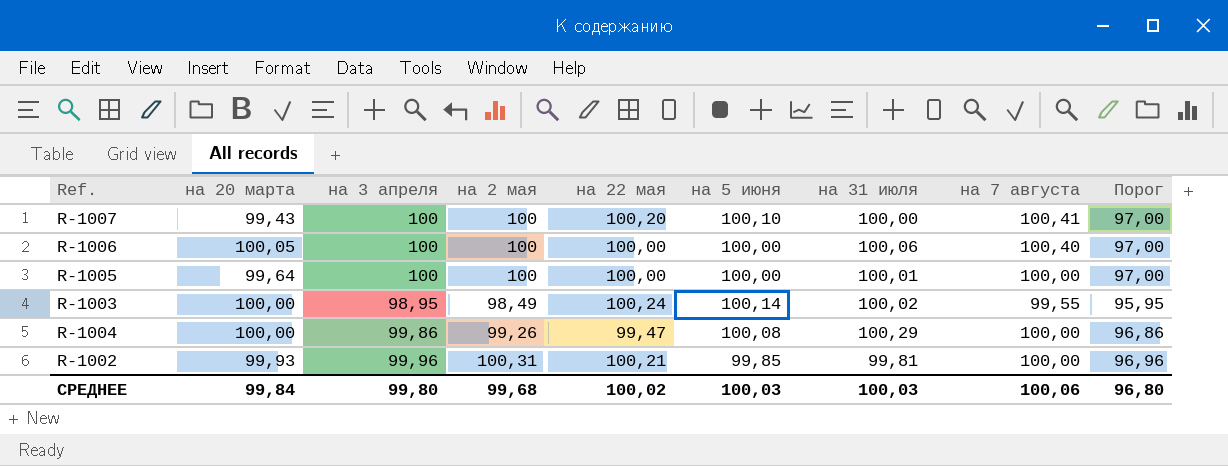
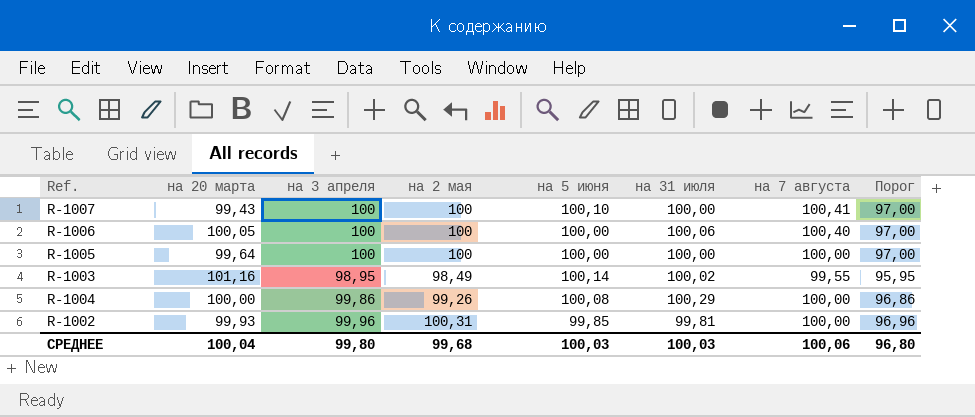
column на 22 мая | position: 5 -> none
R-1005 | на 31 июля: 100,01 -> 100,00
R-1003 | на 20 марта: 100,00 -> 101,16
СРЕДНЕЕ | на 20 марта: 99,84 -> 100,04

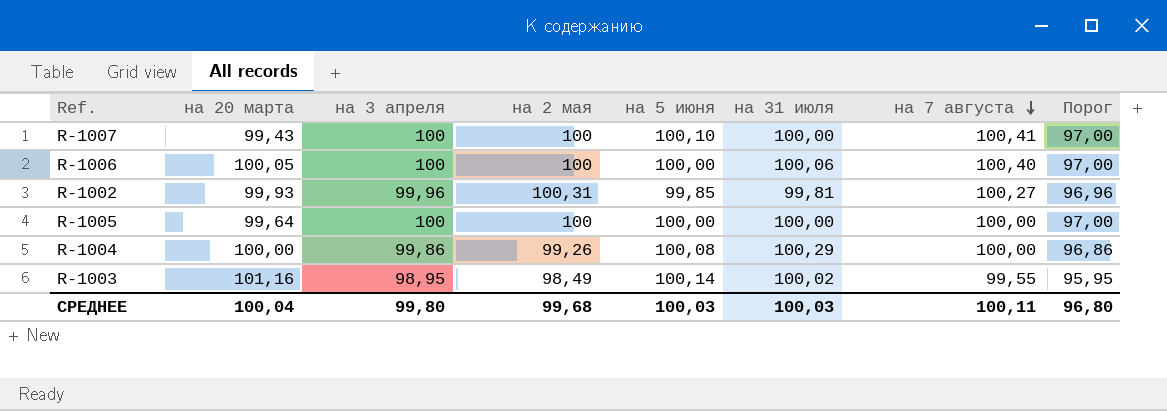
row order: none -> на 7 августа descending
R-1002 | на 7 августа: 100,00 -> 100,27
СРЕДНЕЕ | на 7 августа: 100,06 -> 100,11

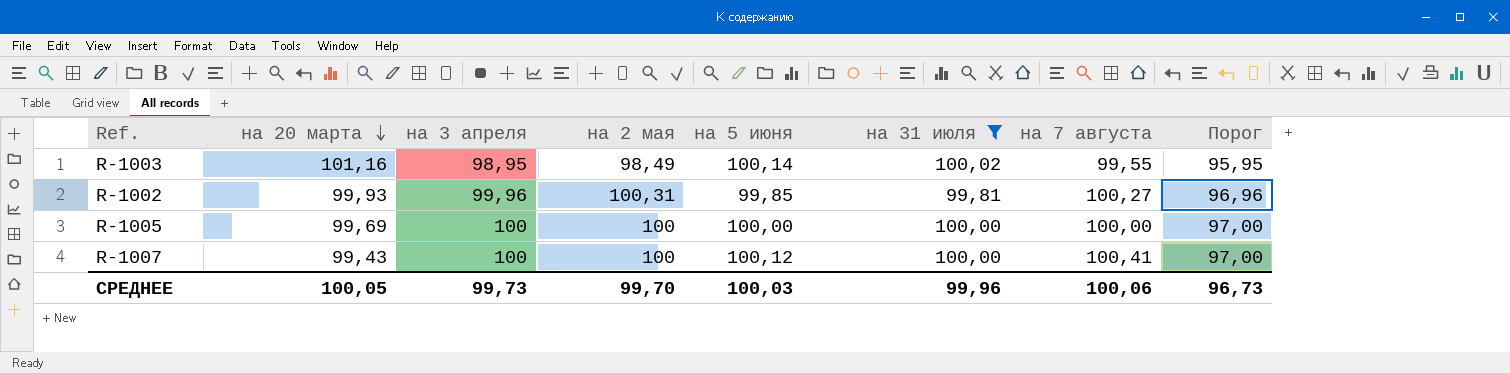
filter: none -> на 31 июля <= 100,02
row order: на 7 августа descending -> на 20 марта descending
R-1005 | на 20 марта: 99,64 -> 99,69
R-1007 | на 5 июня: 100,10 -> 100,12
СРЕДНЕЕ | на 20 марта: 100,04 -> 100,05
СРЕДНЕЕ | на 3 апреля: 99,80 -> 99,73
СРЕДНЕЕ | на 2 мая: 99,68 -> 99,70
СРЕДНЕЕ | на 31 июля: 100,03 -> 99,96
СРЕДНЕЕ | на 7 августа: 100,11 -> 100,06
СРЕДНЕЕ | Порог: 96,80 -> 96,73

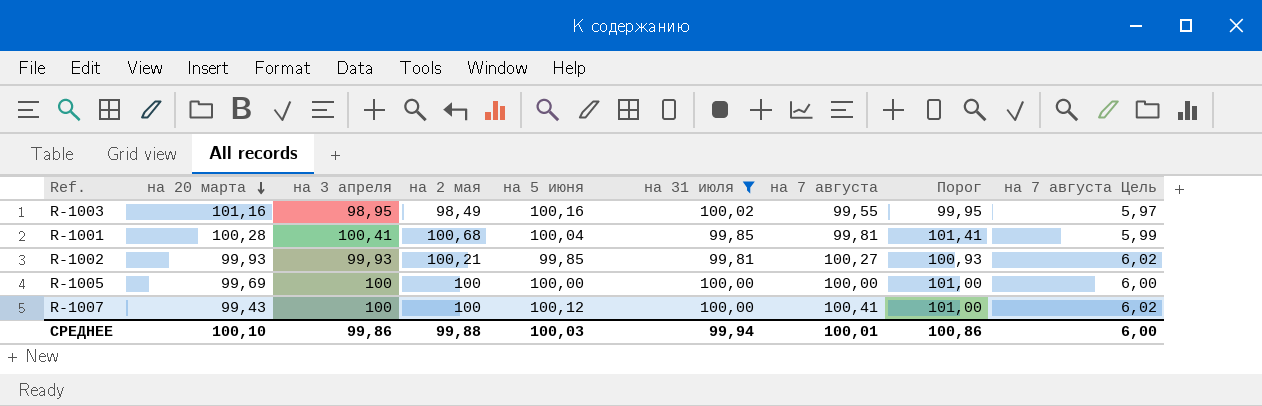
column Порог | formula: [на 3 апреля] - 3 -> [на 3 апреля] + 1
column на 7 августа Цель | formula: none -> [на 7 августа] * 0,06
R-1003 | на 5 июня: 100,14 -> 100,16
row R-1001: none -> 100,28 | 100,41 | 100,68 | 100,04 | 99,85 | 99,81 | 101,41 | 5,99
R-1002 | на 3 апреля: 99,96 -> 99,93
R-1002 | на 2 мая: 100,31 -> 100,21
СРЕДНЕЕ | на 20 марта: 100,05 -> 100,10
СРЕДНЕЕ | на 3 апреля: 99,73 -> 99,86
СРЕДНЕЕ | на 2 мая: 99,70 -> 99,88
СРЕДНЕЕ | на 31 июля: 99,96 -> 99,94
СРЕДНЕЕ | на 7 августа: 100,06 -> 100,01
СРЕДНЕЕ | Порог: 96,73 -> 100,86

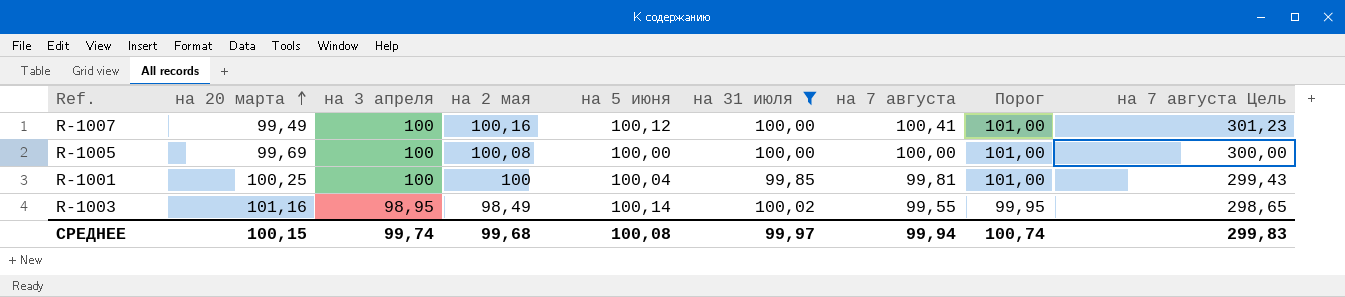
row order: на 20 марта descending -> на 20 марта ascending
column на 7 августа Цель | formula: [на 7 августа] * 0,06 -> [на 7 августа] * 3
row R-1002: 99,93 | 99,93 | 100,21 | 99,85 | 99,81 | 100,27 | 100,93 | 6,02 -> none
R-1007 | на 20 марта: 99,43 -> 99,49
R-1007 | на 2 мая: 100 -> 100,16
R-1005 | на 2 мая: 100 -> 100,08
R-1001 | на 20 марта: 100,28 -> 100,25
R-1001 | на 3 апреля: 100,41 -> 100
R-1001 | на 2 мая: 100,68 -> 100
R-1001 | Порог: 101,41 -> 101,00
R-1003 | на 5 июня: 100,16 -> 100,14
СРЕДНЕЕ | на 20 марта: 100,10 -> 100,15
СРЕДНЕЕ | на 3 апреля: 99,86 -> 99,74
СРЕДНЕЕ | на 2 мая: 99,88 -> 99,68
СРЕДНЕЕ | на 5 июня: 100,03 -> 100,08
СРЕДНЕЕ | на 31 июля: 99,94 -> 99,97
СРЕДНЕЕ | на 7 августа: 100,01 -> 99,94
СРЕДНЕЕ | Порог: 100,86 -> 100,74
СРЕДНЕЕ | на 7 августа Цель: 6,00 -> 299,83

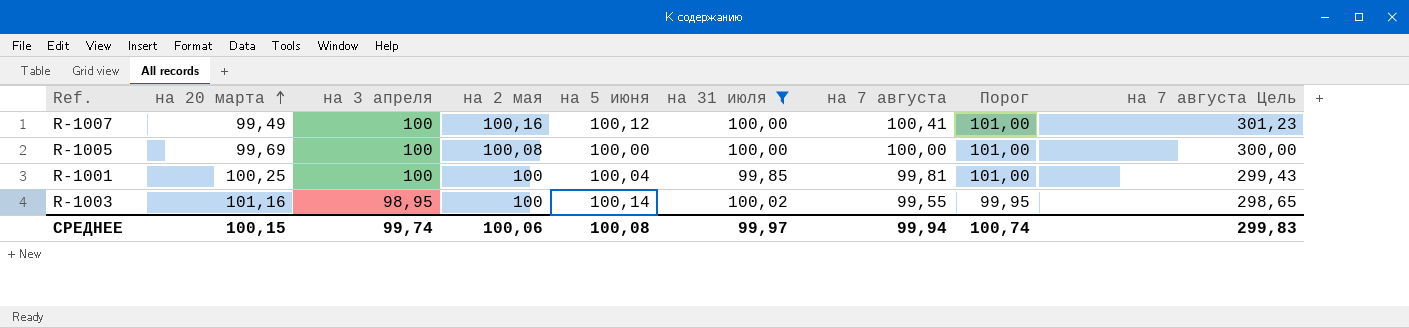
R-1003 | на 2 мая: 98,49 -> 100
СРЕДНЕЕ | на 2 мая: 99,68 -> 100,06

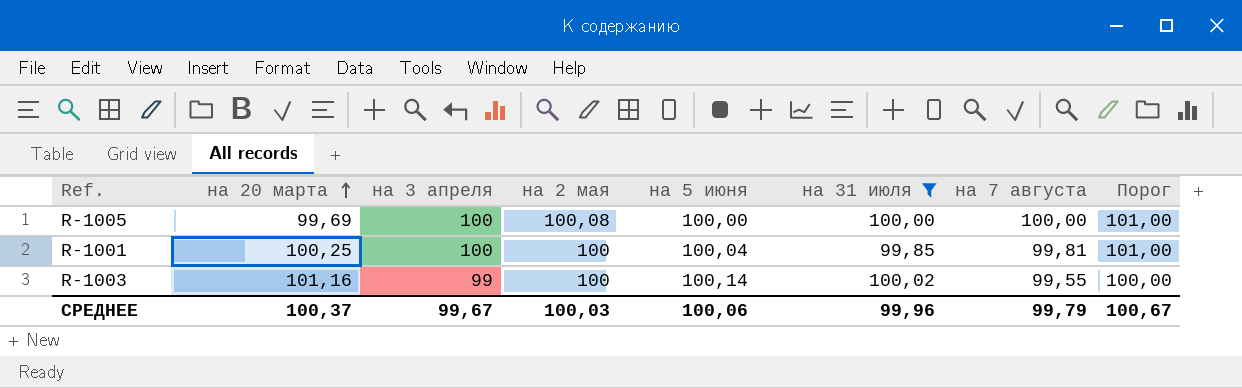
column на 7 августа Цель | formula: [на 7 августа] * 3 -> none
row R-1007: 99,49 | 100 | 100,16 | 100,12 | 100,00 | 100,41 | 101,00 | 301,23 -> none
R-1003 | на 3 апреля: 98,95 -> 99
R-1003 | Порог: 99,95 -> 100,00
СРЕДНЕЕ | на 20 марта: 100,15 -> 100,37
СРЕДНЕЕ | на 3 апреля: 99,74 -> 99,67
СРЕДНЕЕ | на 2 мая: 100,06 -> 100,03
СРЕДНЕЕ | на 5 июня: 100,08 -> 100,06
СРЕДНЕЕ | на 31 июля: 99,97 -> 99,96
СРЕДНЕЕ | на 7 августа: 99,94 -> 99,79
СРЕДНЕЕ | Порог: 100,74 -> 100,67

